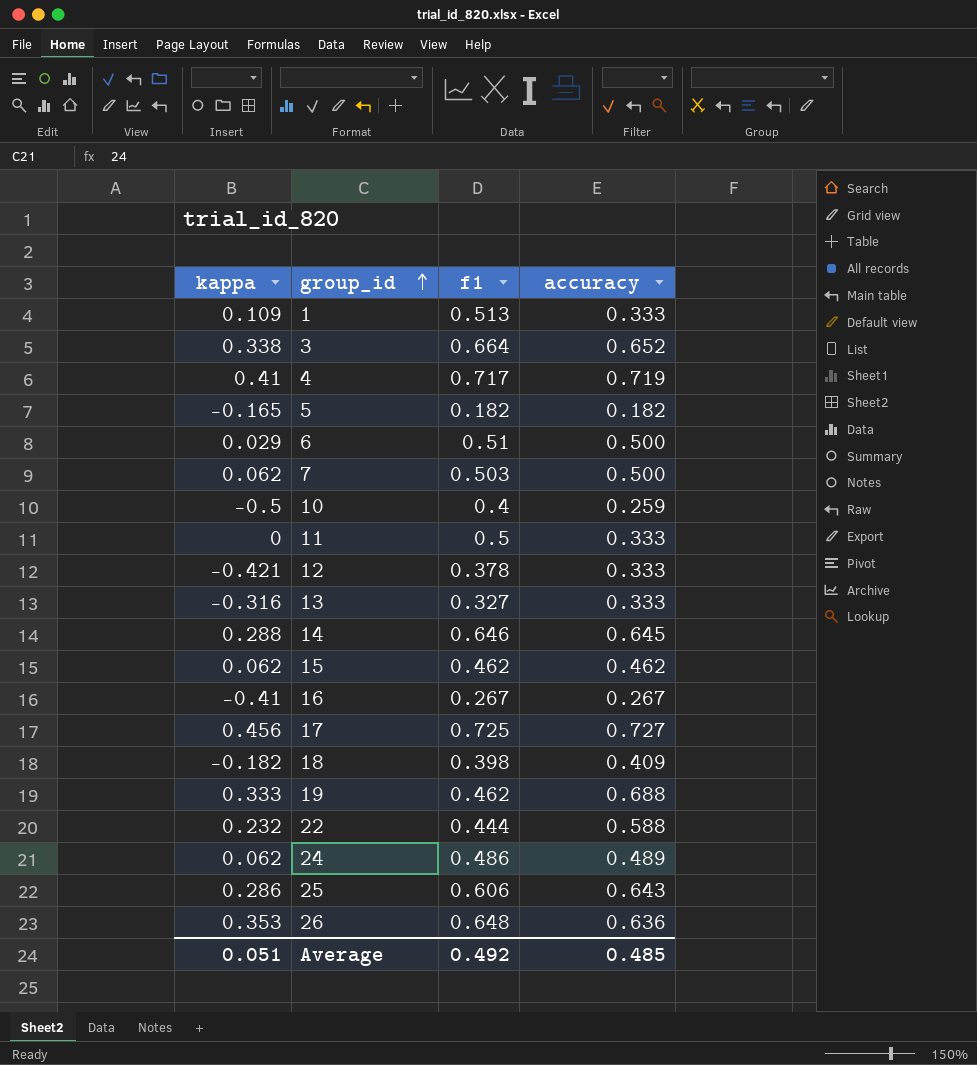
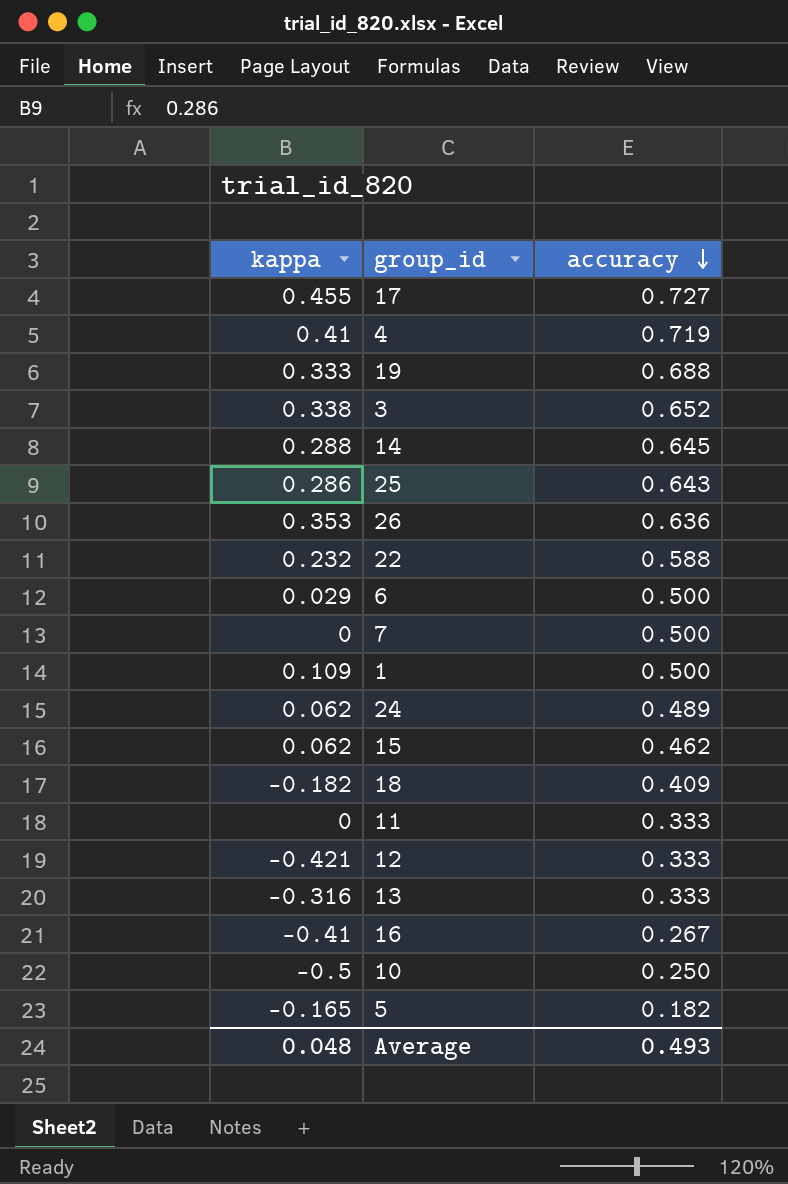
row order: group_id ascending -> accuracy descending
column f1 | position: 3 -> none
17 | kappa: 0.456 -> 0.455
7 | kappa: 0.062 -> 0
1 | accuracy: 0.333 -> 0.500
10 | accuracy: 0.259 -> 0.250
Average | kappa: 0.051 -> 0.048
Average | accuracy: 0.485 -> 0.493

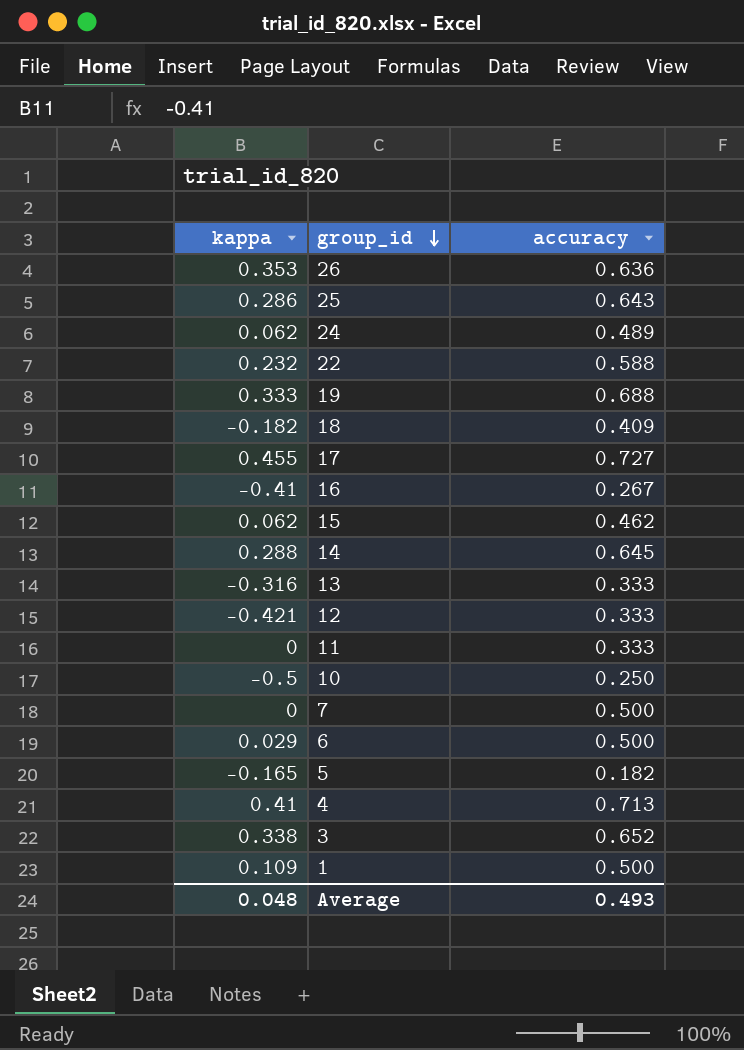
row order: accuracy descending -> group_id descending
4 | accuracy: 0.719 -> 0.713

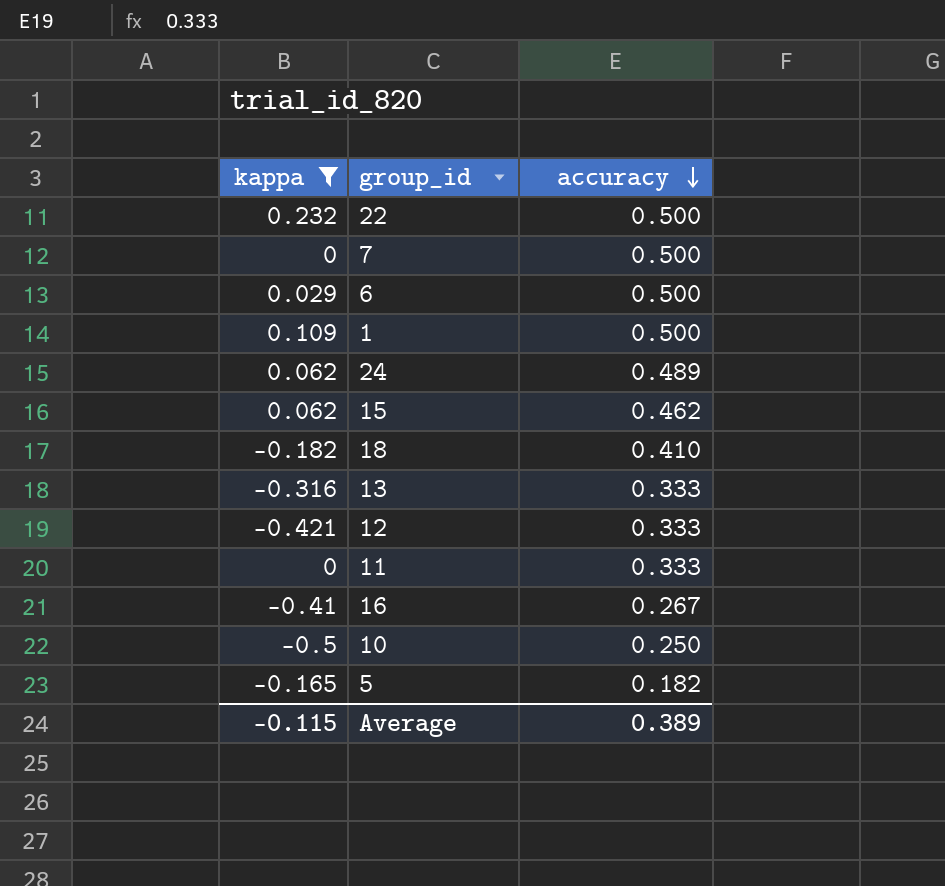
filter: none -> kappa <= 0.232
row order: group_id descending -> accuracy descending
22 | accuracy: 0.588 -> 0.500
18 | accuracy: 0.409 -> 0.410
Average | kappa: 0.048 -> -0.115
Average | accuracy: 0.493 -> 0.389

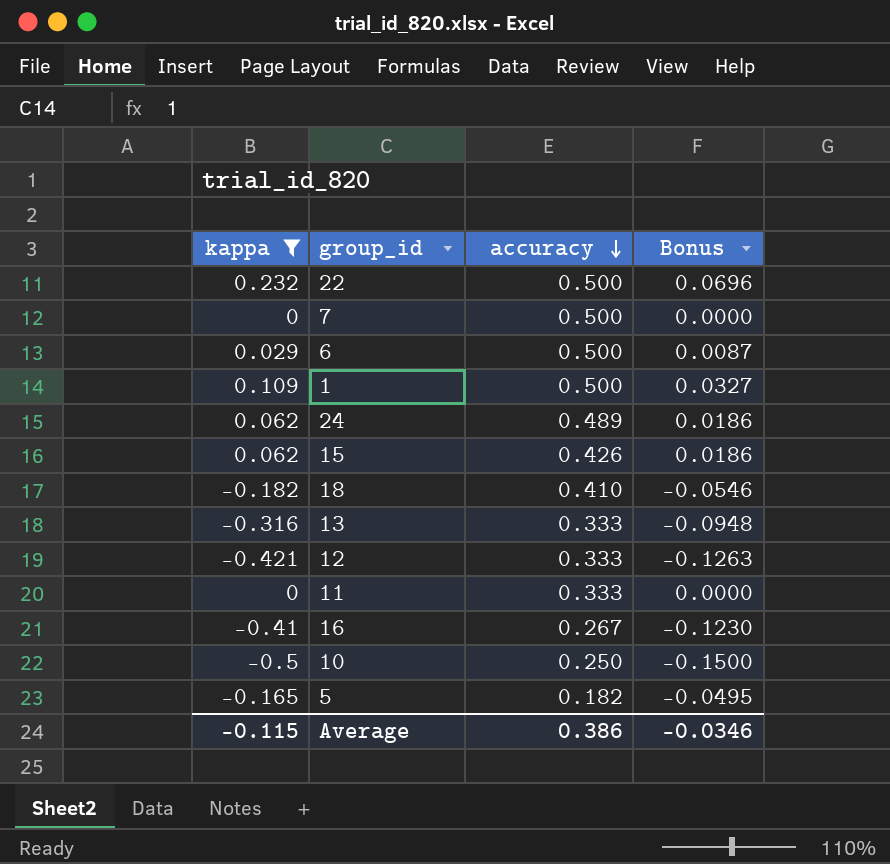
column Bonus | formula: none -> [kappa] * 0.3
15 | accuracy: 0.462 -> 0.426
Average | accuracy: 0.389 -> 0.386

